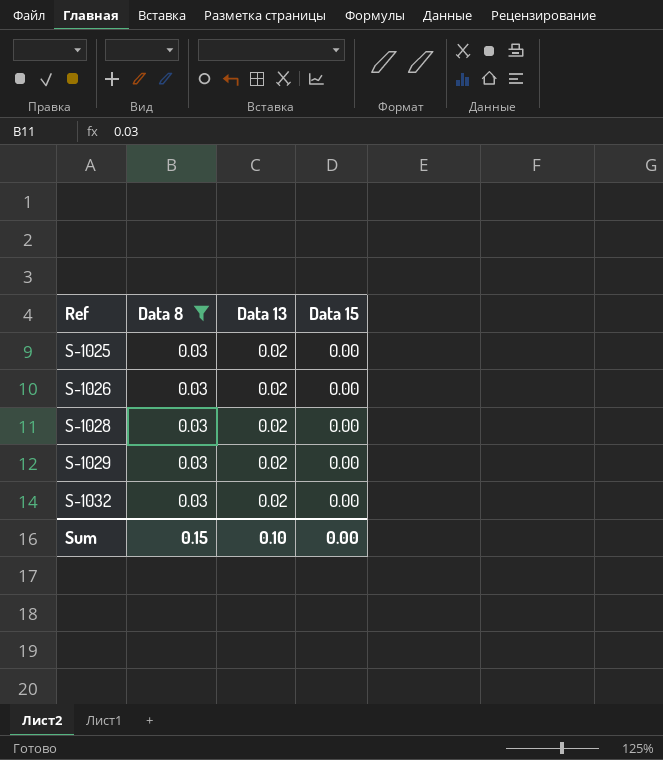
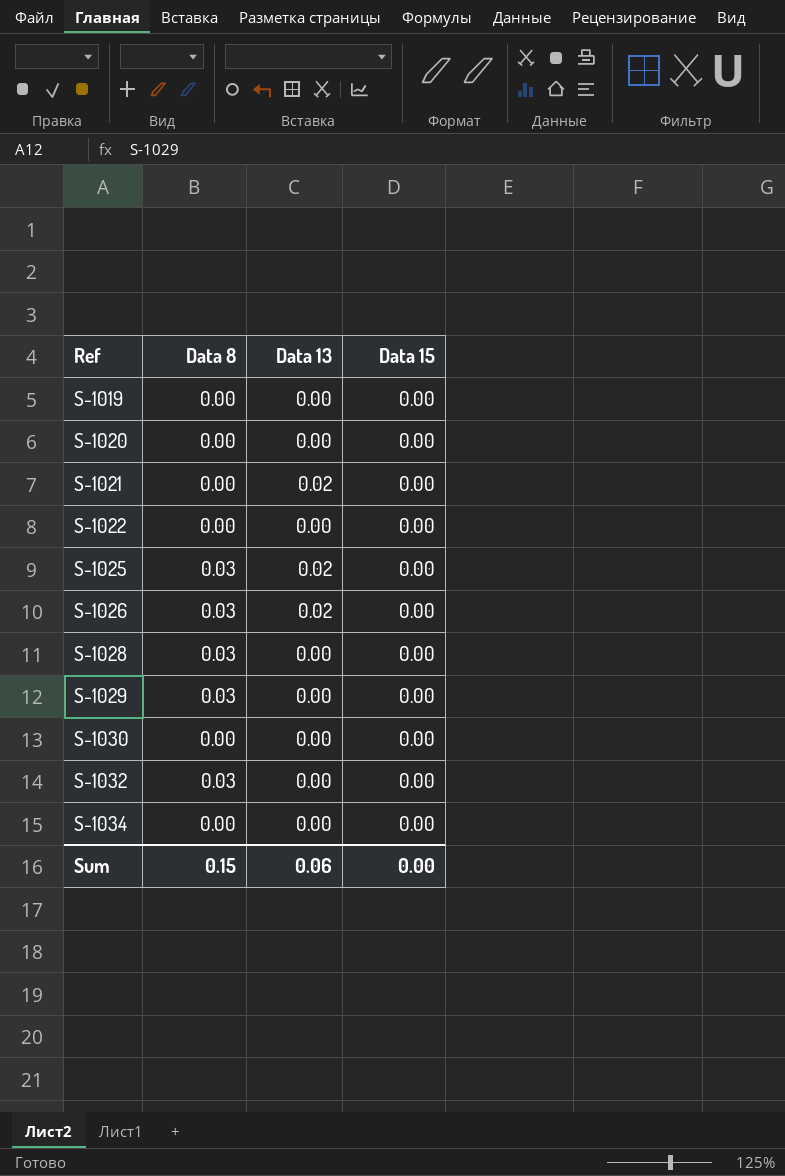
filter: Data 8 = 0.03 -> none
S-1028 | Data 13: 0.02 -> 0.00
S-1029 | Data 13: 0.02 -> 0.00
S-1032 | Data 13: 0.02 -> 0.00
Sum | Data 13: 0.10 -> 0.06

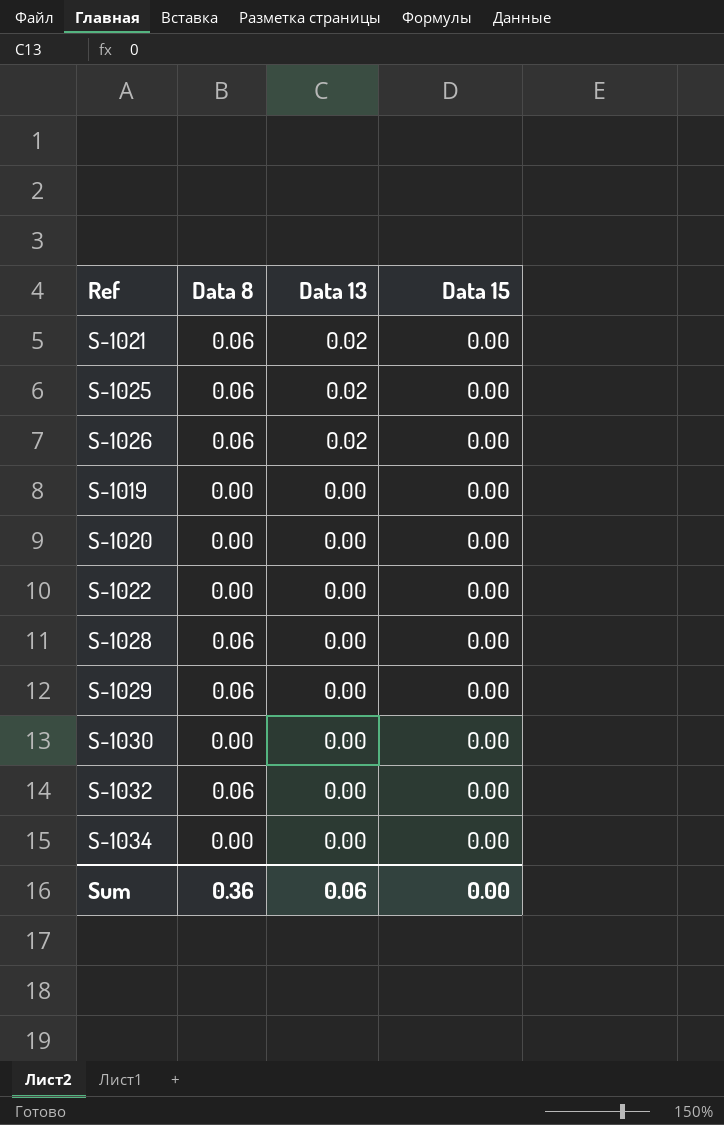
row order: Ref ascending -> Data 13 descending
S-1021 | Data 8: 0.00 -> 0.06
S-1025 | Data 8: 0.03 -> 0.06
S-1026 | Data 8: 0.03 -> 0.06
S-1028 | Data 8: 0.03 -> 0.06
S-1029 | Data 8: 0.03 -> 0.06
S-1032 | Data 8: 0.03 -> 0.06
Sum | Data 8: 0.15 -> 0.36

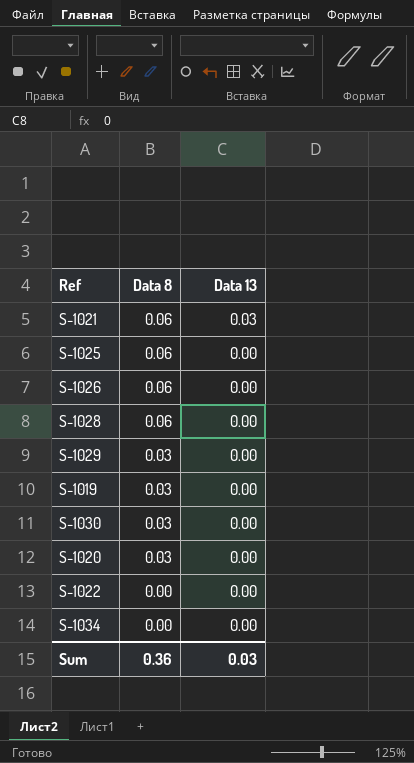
row order: Data 13 descending -> Data 8 descending
column Data 15 | position: 4 -> none
row S-1032: 0.06 | 0.00 | 0.00 -> none
S-1021 | Data 13: 0.02 -> 0.03
S-1025 | Data 13: 0.02 -> 0.00
S-1026 | Data 13: 0.02 -> 0.00
S-1029 | Data 8: 0.06 -> 0.03
S-1019 | Data 8: 0.00 -> 0.03
S-1030 | Data 8: 0.00 -> 0.03
S-1020 | Data 8: 0.00 -> 0.03
Sum | Data 13: 0.06 -> 0.03

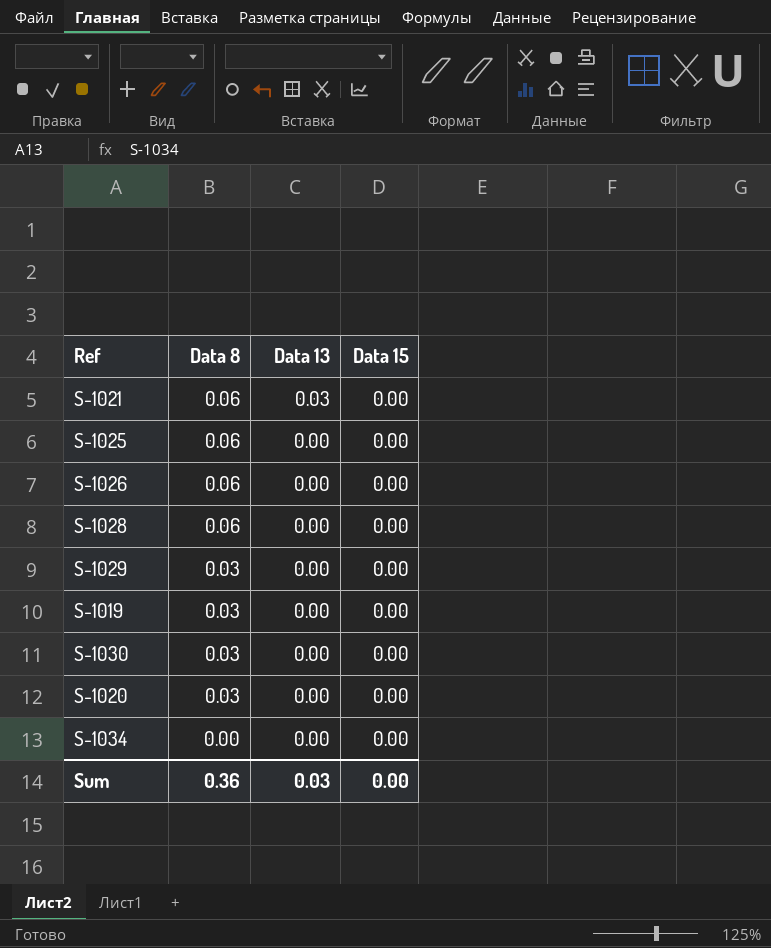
column Data 15 | position: none -> 4
row S-1022: 0.00 | 0.00 -> none

